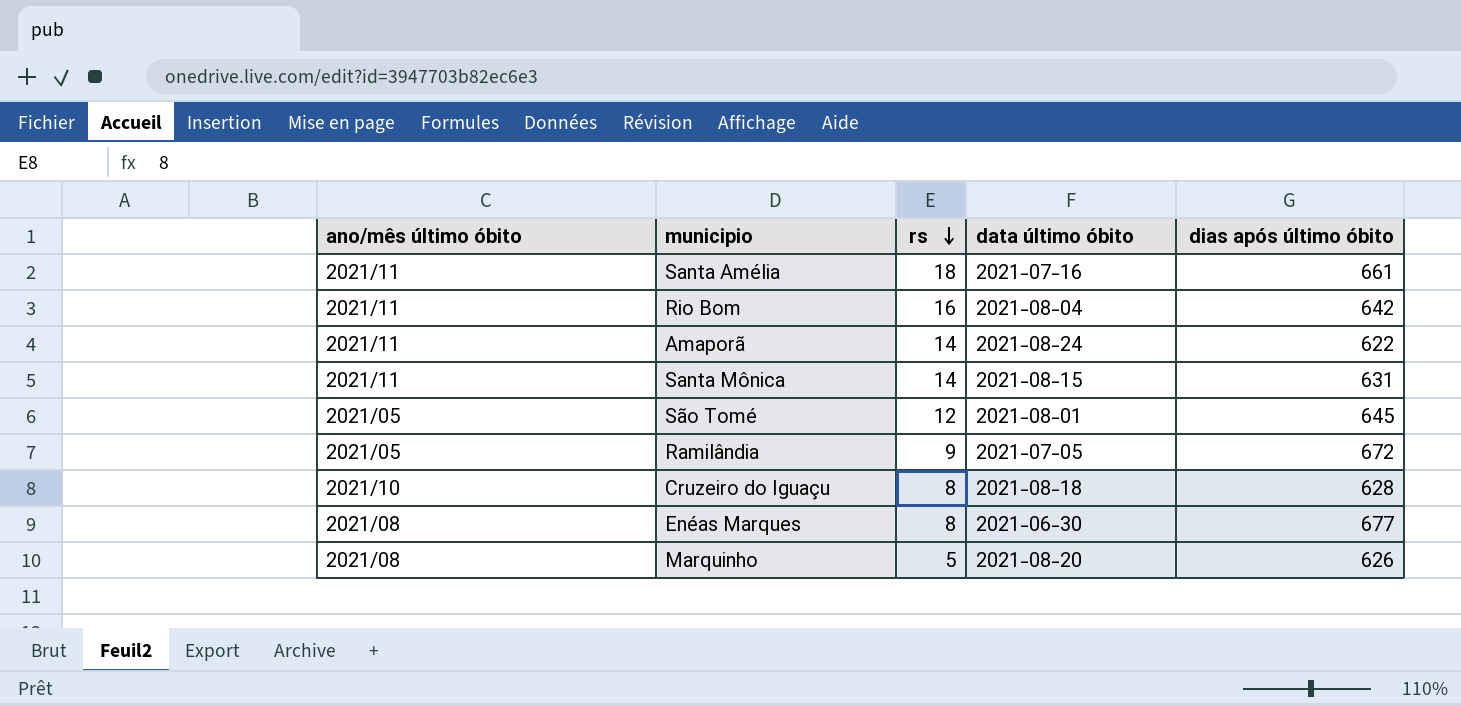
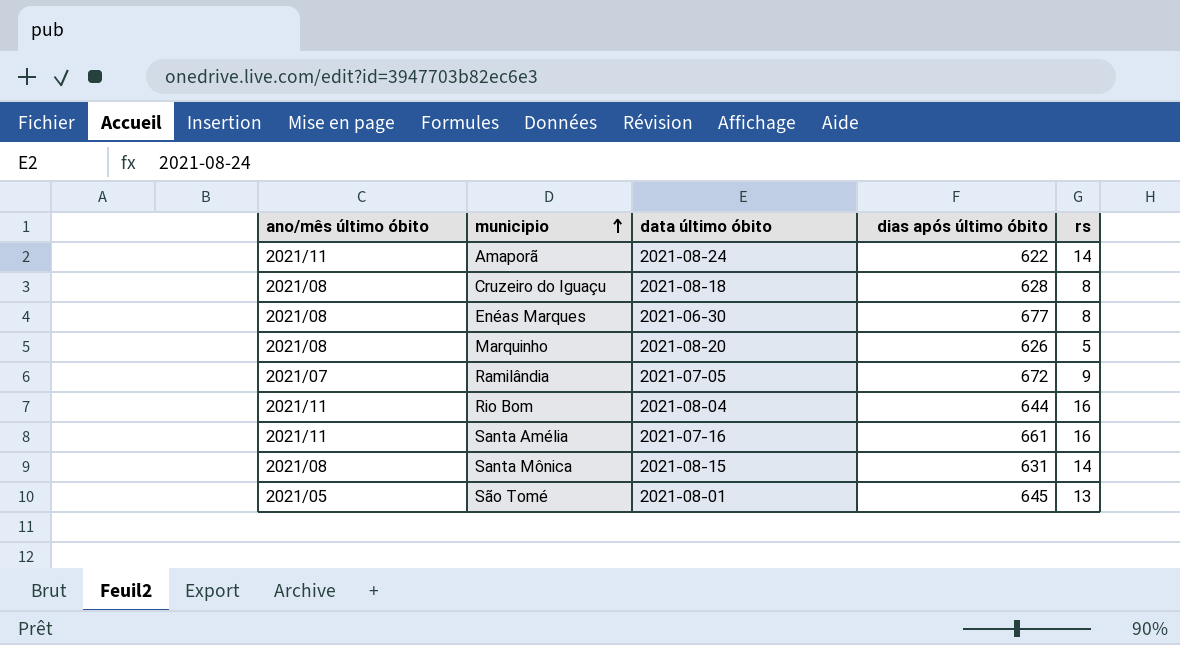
row order: rs descending -> municipio ascending
column rs | position: 3 -> 5
Cruzeiro do Iguaçu | ano/mês último óbito: 2021/10 -> 2021/08
Ramilândia | ano/mês último óbito: 2021/05 -> 2021/07
Rio Bom | dias após último óbito: 642 -> 644
Santa Amélia | rs: 18 -> 16
Santa Mônica | ano/mês último óbito: 2021/11 -> 2021/08
São Tomé | rs: 12 -> 13

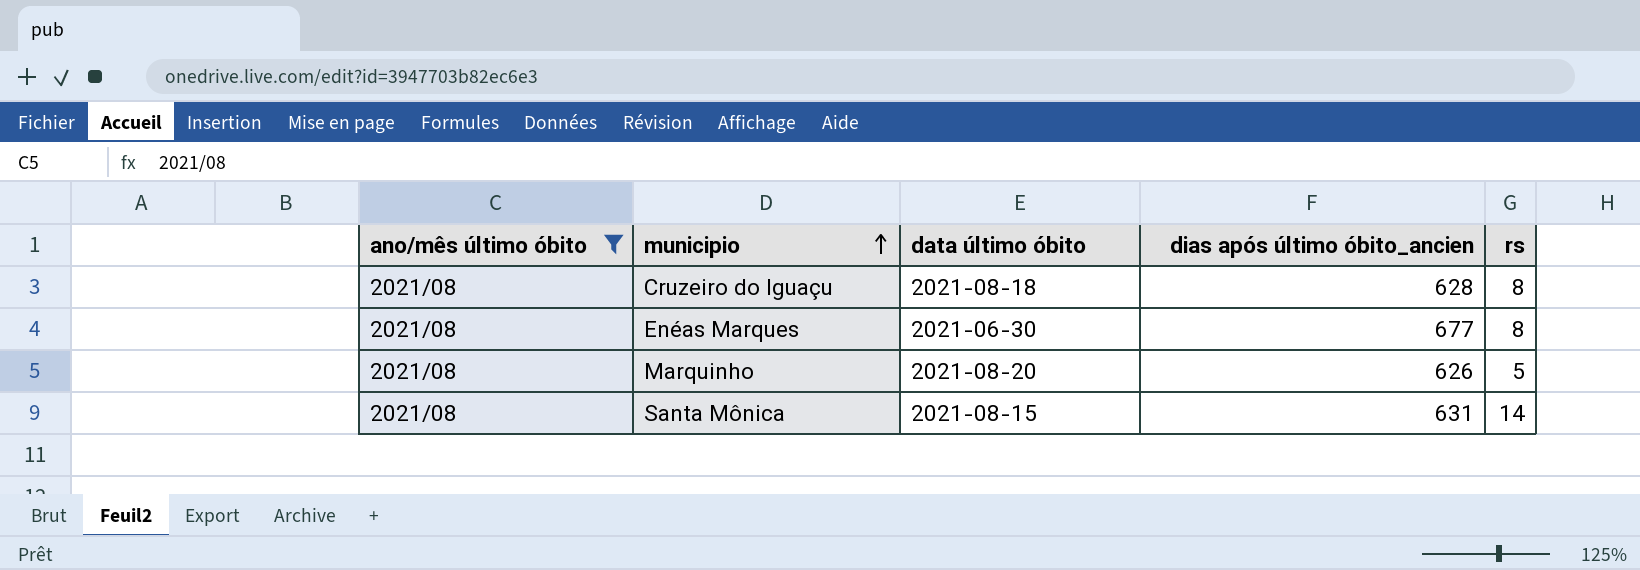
filter: none -> ano/mês último óbito = 2021/08
column name: dias após último óbito -> dias após último óbito_ancien

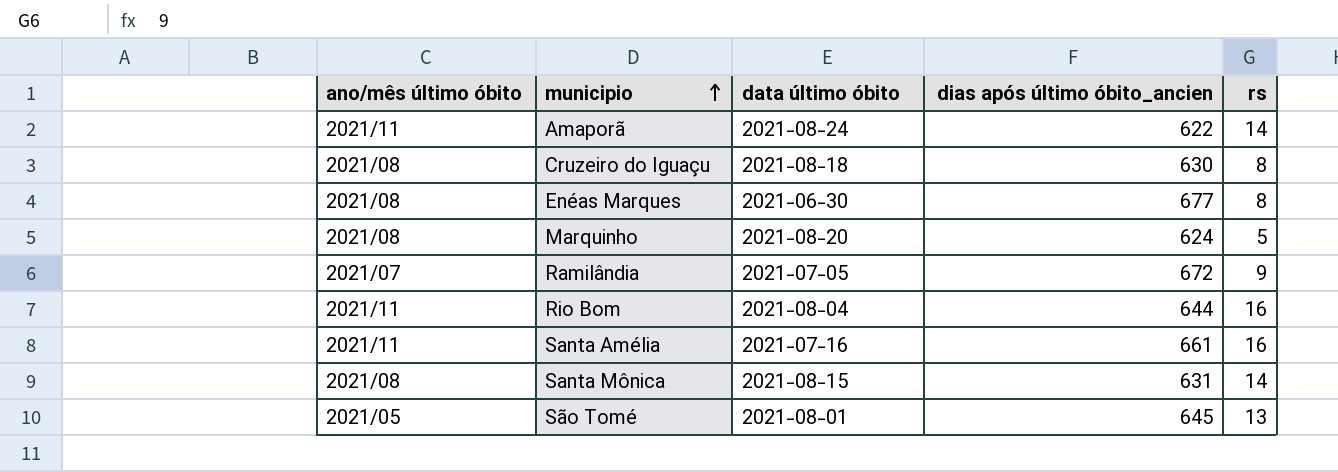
filter: ano/mês último óbito = 2021/08 -> none
Cruzeiro do Iguaçu | dias após último óbito_ancien: 628 -> 630
Marquinho | dias após último óbito_ancien: 626 -> 624

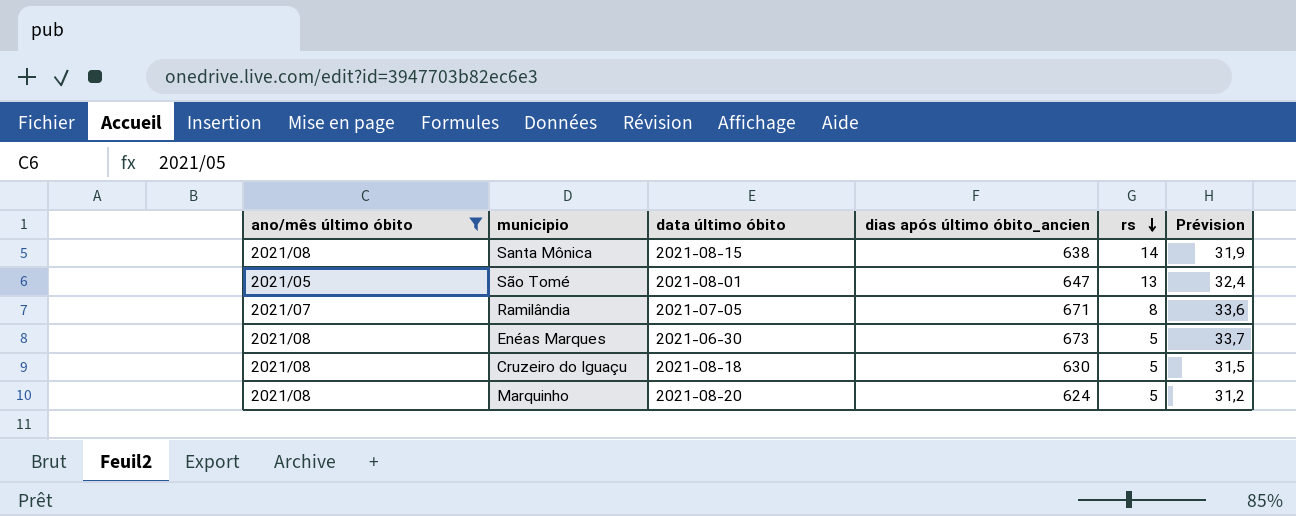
filter: none -> ano/mês último óbito != 2021/11
row order: municipio ascending -> rs descending
column Prévision | formula: none -> [dias após último óbito_ancien] * 0,05
Santa Mônica | dias após último óbito_ancien: 631 -> 638
São Tomé | dias após último óbito_ancien: 645 -> 647
Ramilândia | dias após último óbito_ancien: 672 -> 671
Ramilândia | rs: 9 -> 8
Enéas Marques | dias após último óbito_ancien: 677 -> 673
Enéas Marques | rs: 8 -> 5
Cruzeiro do Iguaçu | rs: 8 -> 5

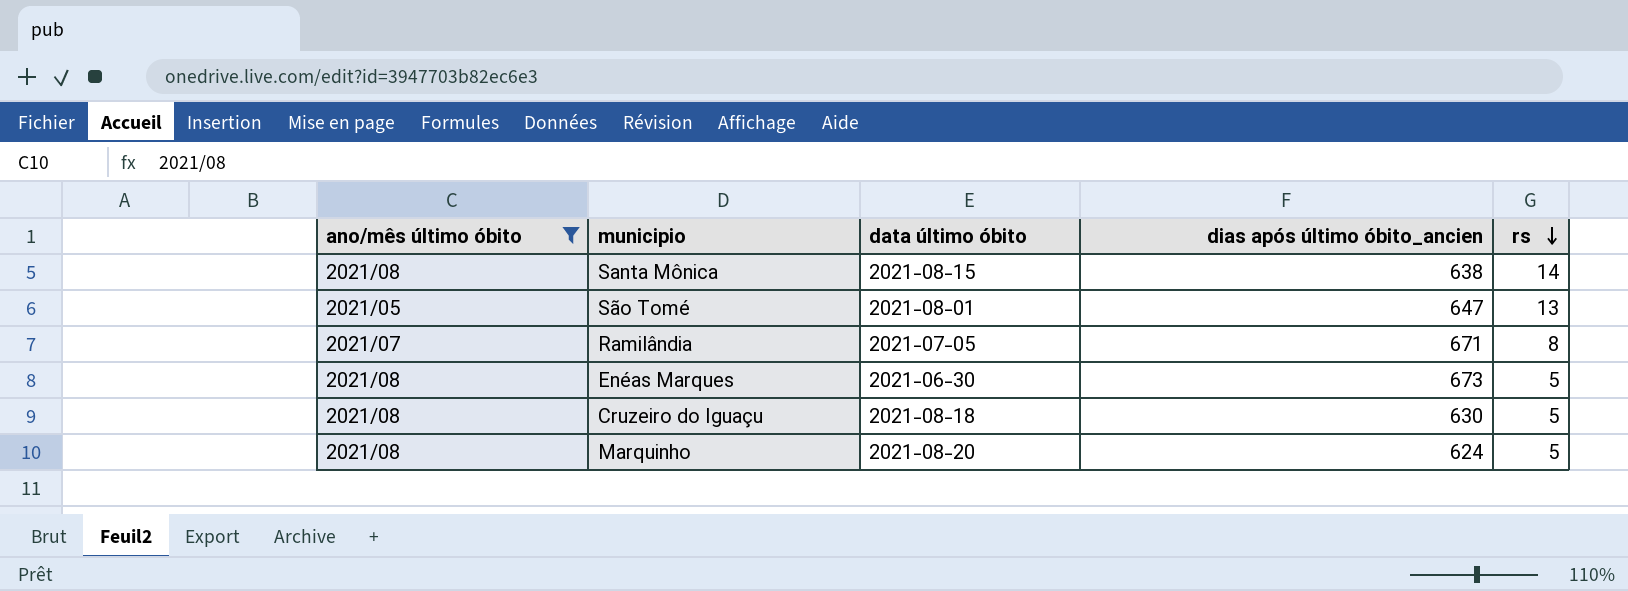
column Prévision | formula: [dias após último óbito_ancien] * 0,05 -> none

